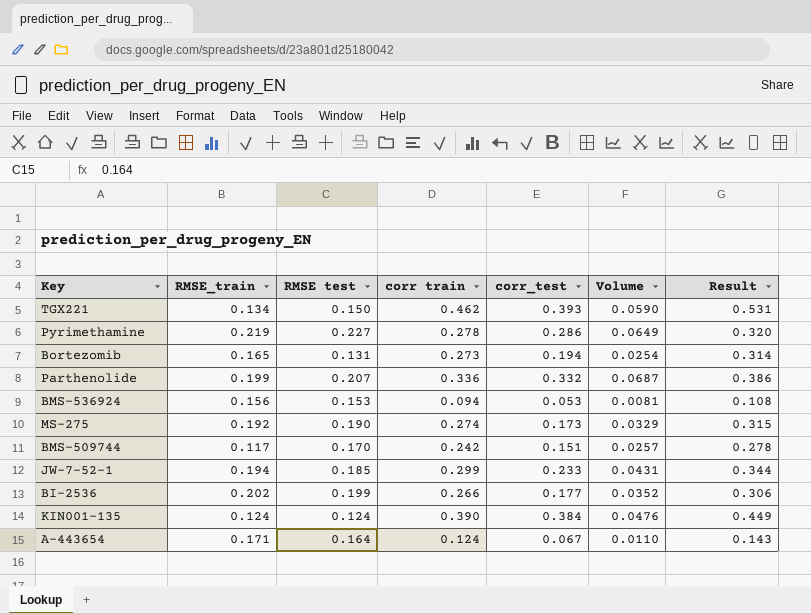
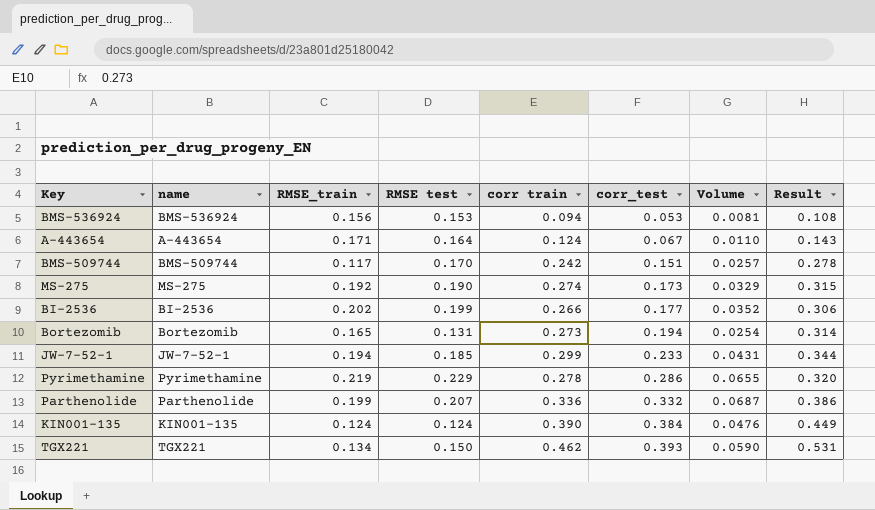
row order: none -> corr_test ascending
column name | position: none -> 2
Pyrimethamine | RMSE test: 0.227 -> 0.229
Pyrimethamine | Volume: 0.0649 -> 0.0655

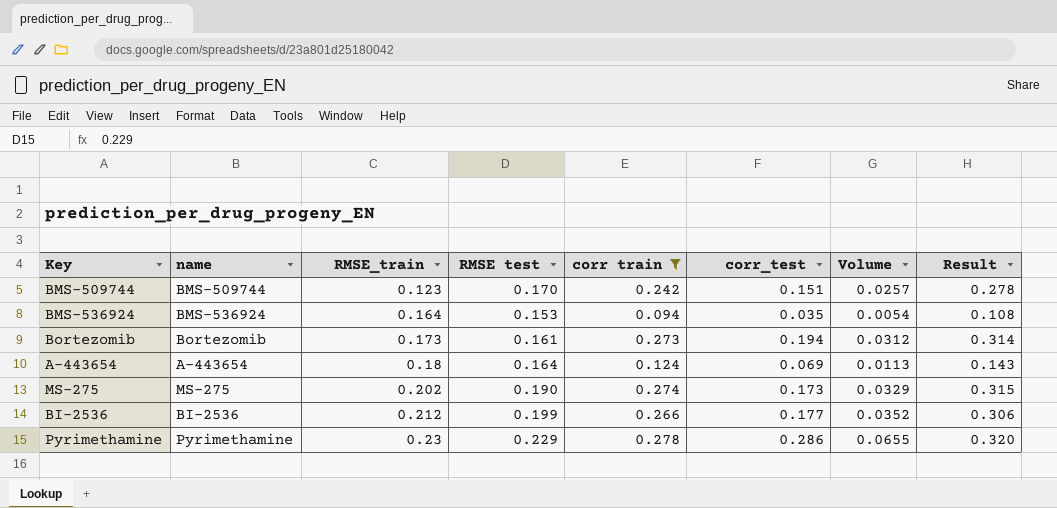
filter: none -> corr train <= 0.278
row order: corr_test ascending -> RMSE_train ascending
BMS-509744 | RMSE_train: 0.117 -> 0.123
BMS-536924 | RMSE_train: 0.156 -> 0.164
BMS-536924 | corr_test: 0.053 -> 0.035
BMS-536924 | Volume: 0.0081 -> 0.0054
Bortezomib | RMSE_train: 0.165 -> 0.173
Bortezomib | RMSE test: 0.131 -> 0.161
Bortezomib | Volume: 0.0254 -> 0.0312
A-443654 | RMSE_train: 0.171 -> 0.18
A-443654 | corr_test: 0.067 -> 0.069
A-443654 | Volume: 0.0110 -> 0.0113
MS-275 | RMSE_train: 0.192 -> 0.202
BI-2536 | RMSE_train: 0.202 -> 0.212
Pyrimethamine | RMSE_train: 0.219 -> 0.23

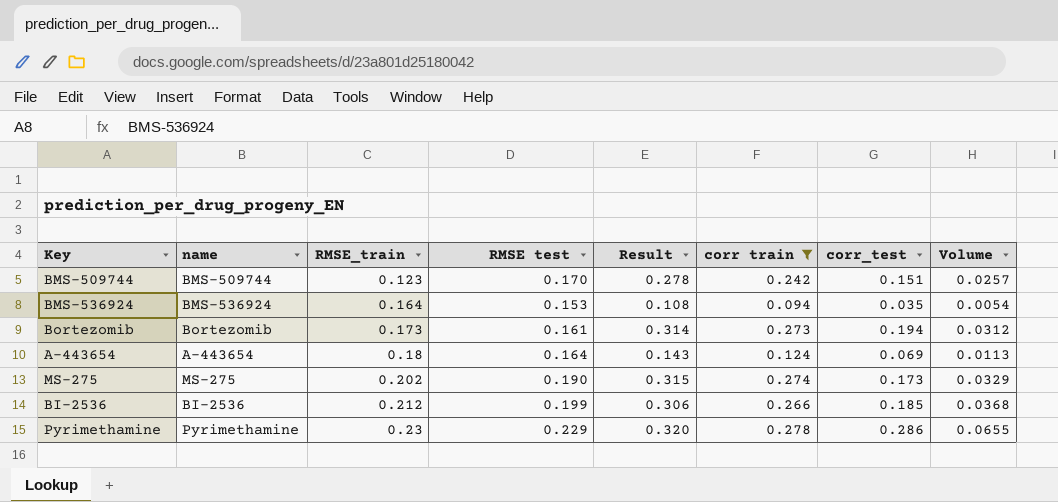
column Result | position: 8 -> 5
BI-2536 | corr_test: 0.177 -> 0.185
BI-2536 | Volume: 0.0352 -> 0.0368

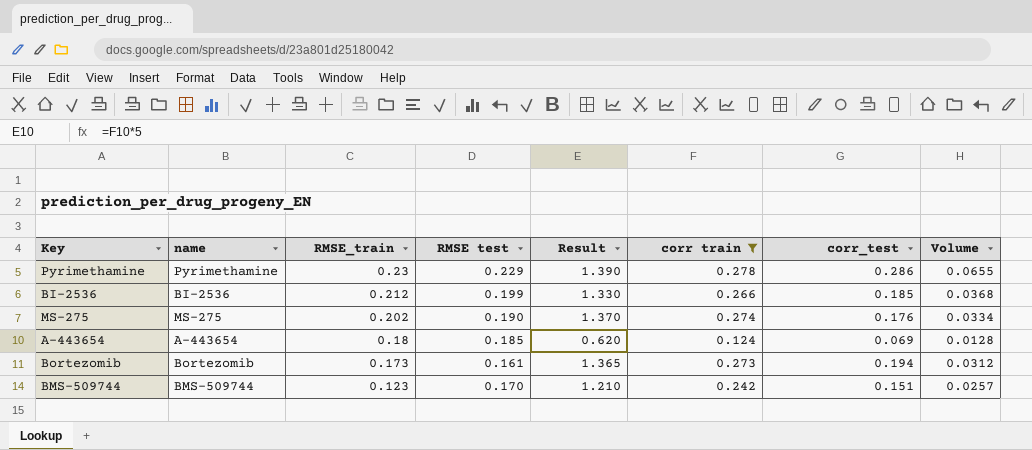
row order: RMSE_train ascending -> RMSE_train descending
column Result | formula: [corr train] * 1.15 -> [corr train] * 5
row BMS-536924: BMS-536924 | 0.164 | 0.153 | 0.108 | 0.094 | 0.035 | 0.0054 -> none
MS-275 | corr_test: 0.173 -> 0.176
MS-275 | Volume: 0.0329 -> 0.0334
A-443654 | RMSE test: 0.164 -> 0.185
A-443654 | Volume: 0.0113 -> 0.0128

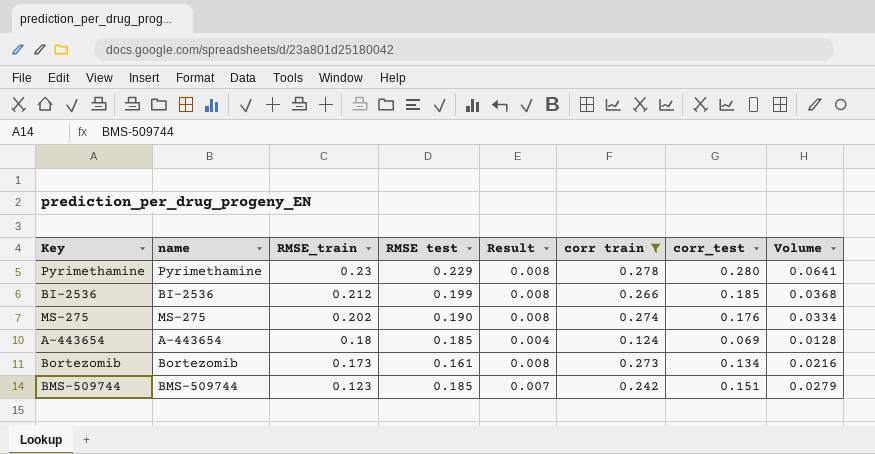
column Result | formula: [corr train] * 5 -> [corr train] * 0.03
Pyrimethamine | corr_test: 0.286 -> 0.280
Pyrimethamine | Volume: 0.0655 -> 0.0641
Bortezomib | corr_test: 0.194 -> 0.134
Bortezomib | Volume: 0.0312 -> 0.0216
BMS-509744 | RMSE test: 0.170 -> 0.185
BMS-509744 | Volume: 0.0257 -> 0.0279

